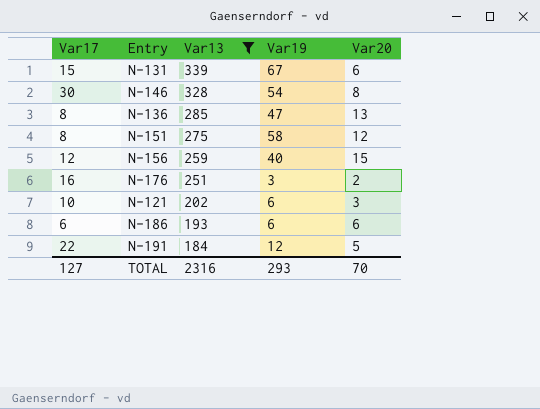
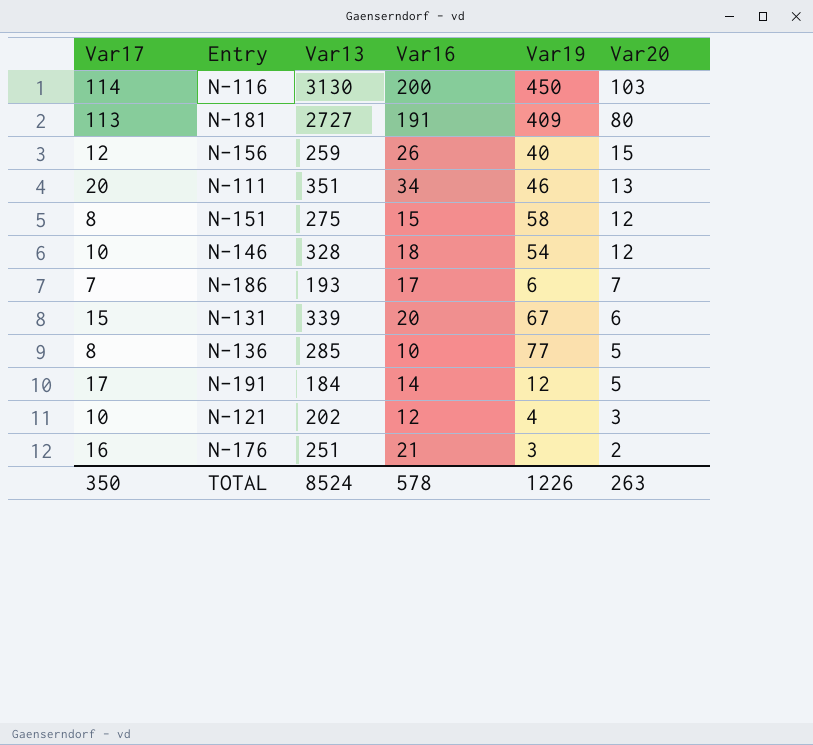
filter: Var13 <= 339 -> none
row order: Var13 descending -> Var20 descending
column Var16 | position: none -> 4
N-146 | Var17: 30 -> 10
N-146 | Var20: 8 -> 12
N-186 | Var17: 6 -> 7
N-186 | Var20: 6 -> 7
N-136 | Var19: 47 -> 77
N-136 | Var20: 13 -> 5
N-191 | Var17: 22 -> 17
N-121 | Var19: 6 -> 4
TOTAL | Var17: 127 -> 350
TOTAL | Var13: 2316 -> 8524
TOTAL | Var19: 293 -> 1226
TOTAL | Var20: 70 -> 263

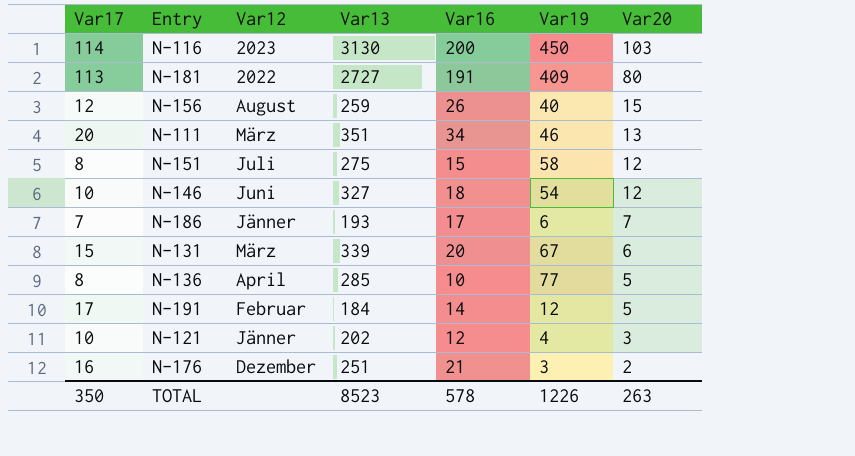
column Var12 | position: none -> 3
N-146 | Var13: 328 -> 327
TOTAL | Var13: 8524 -> 8523

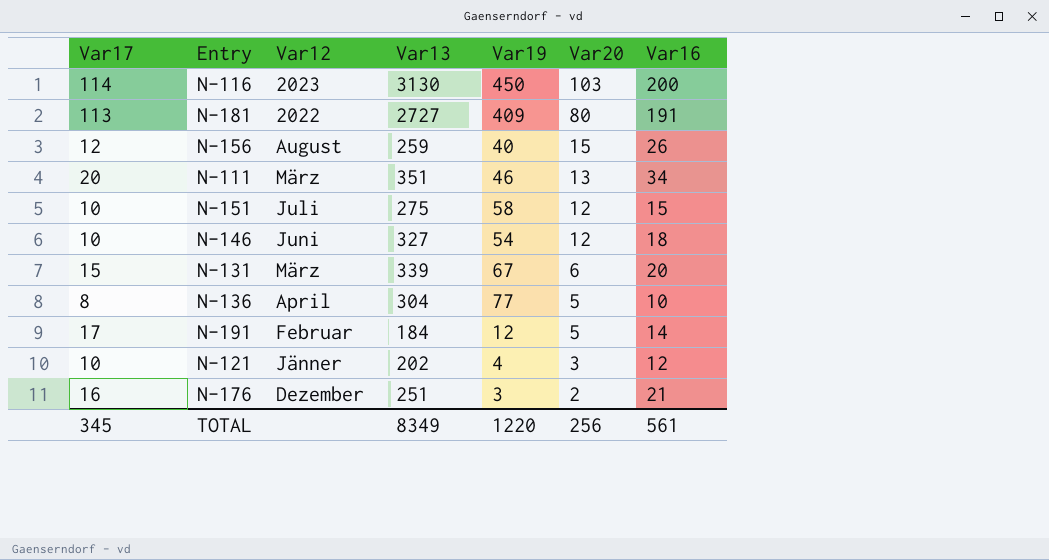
column Var16 | position: 5 -> 7
row N-186: 7 | Jänner | 193 | 17 | 6 | 7 -> none
N-151 | Var17: 8 -> 10
N-136 | Var13: 285 -> 304
TOTAL | Var17: 350 -> 345
TOTAL | Var13: 8523 -> 8349
TOTAL | Var19: 1226 -> 1220
TOTAL | Var20: 263 -> 256
TOTAL | Var16: 578 -> 561

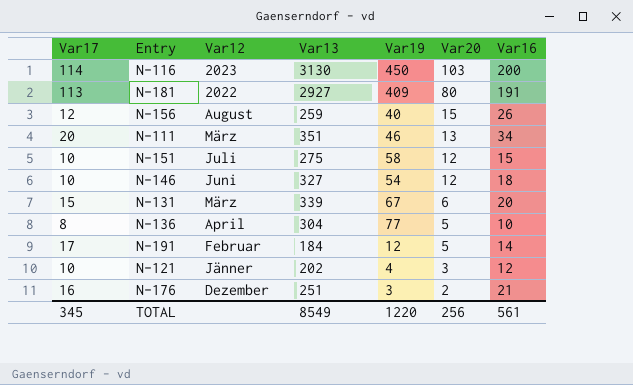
N-181 | Var13: 2727 -> 2927
TOTAL | Var13: 8349 -> 8549

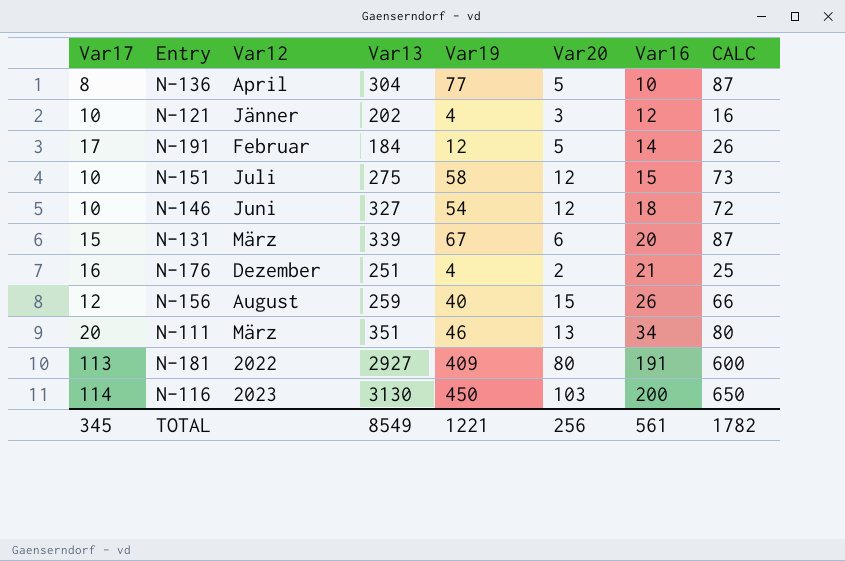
row order: Var20 descending -> Var16 ascending
column CALC | formula: none -> [Var19] + [Var16]
N-176 | Var19: 3 -> 4
TOTAL | Var19: 1220 -> 1221

